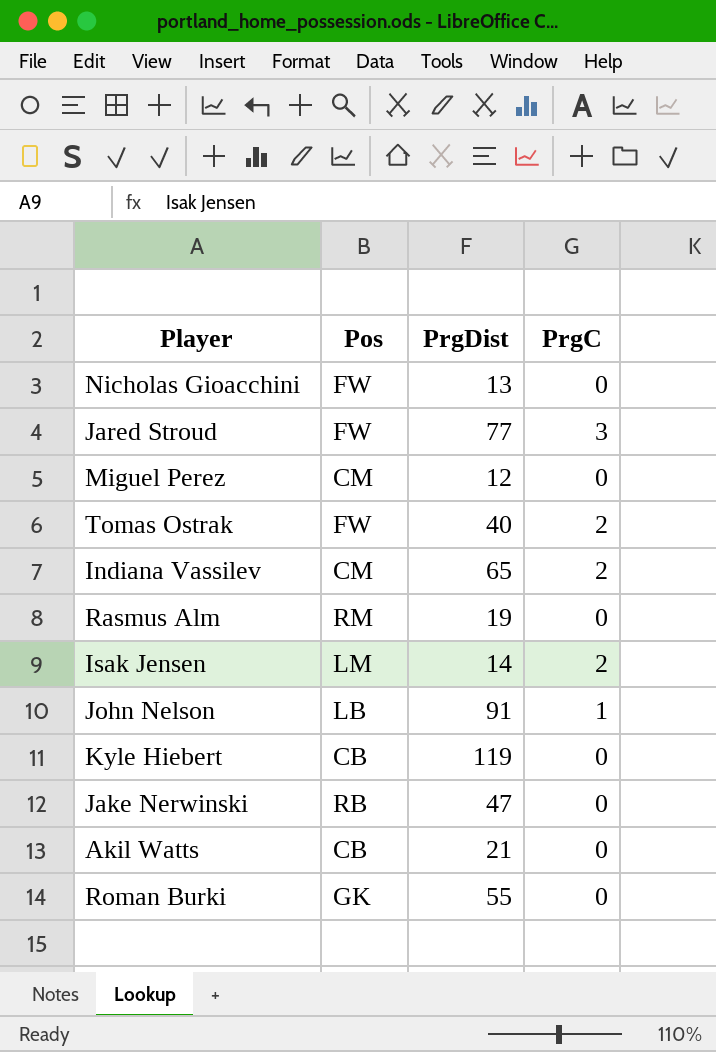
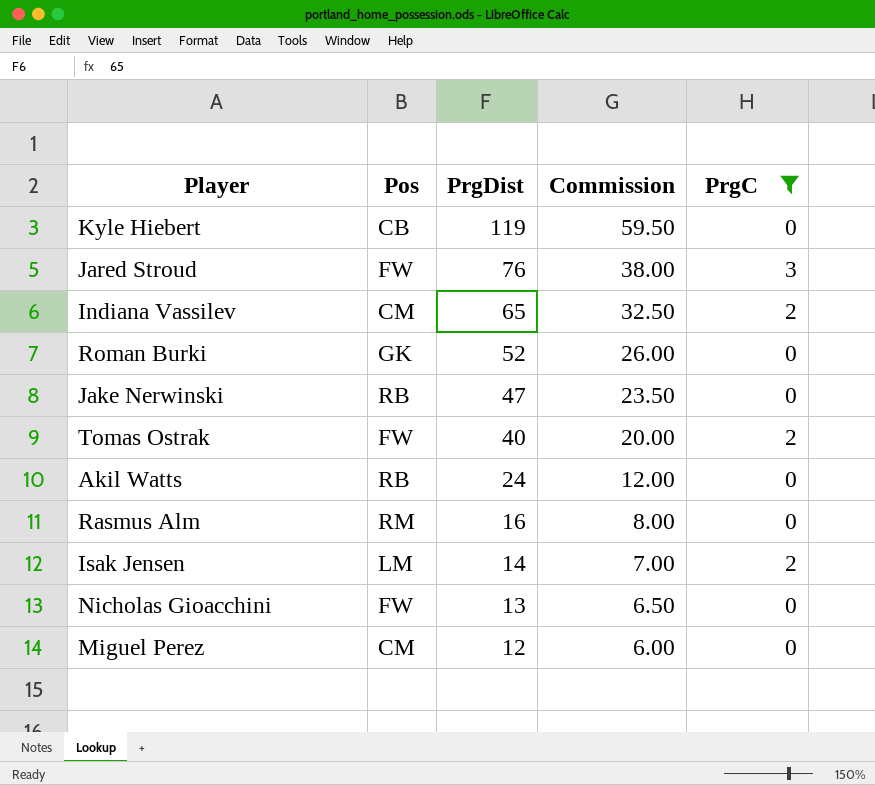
filter: none -> PrgC != 1
row order: none -> PrgDist descending
column Commission | formula: none -> [PrgDist] * 0.5
Jared Stroud | PrgDist: 77 -> 76
Roman Burki | PrgDist: 55 -> 52
Akil Watts | Pos: CB -> RB
Akil Watts | PrgDist: 21 -> 24
Rasmus Alm | PrgDist: 19 -> 16

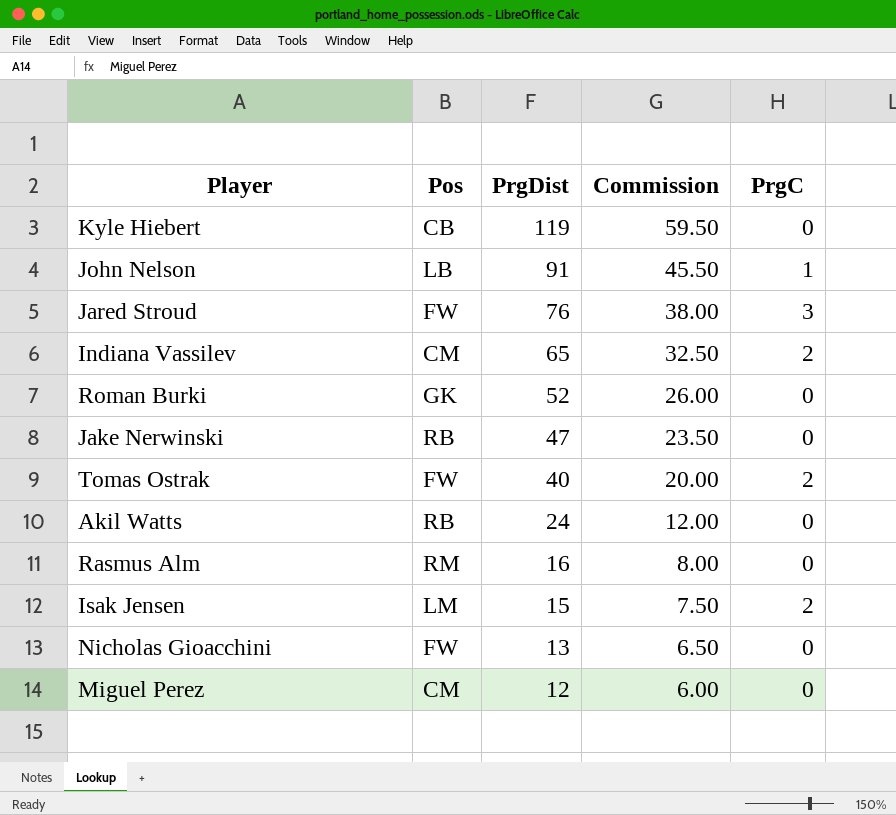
filter: PrgC != 1 -> none
Isak Jensen | PrgDist: 14 -> 15
Isak Jensen | Commission: 7.00 -> 7.50

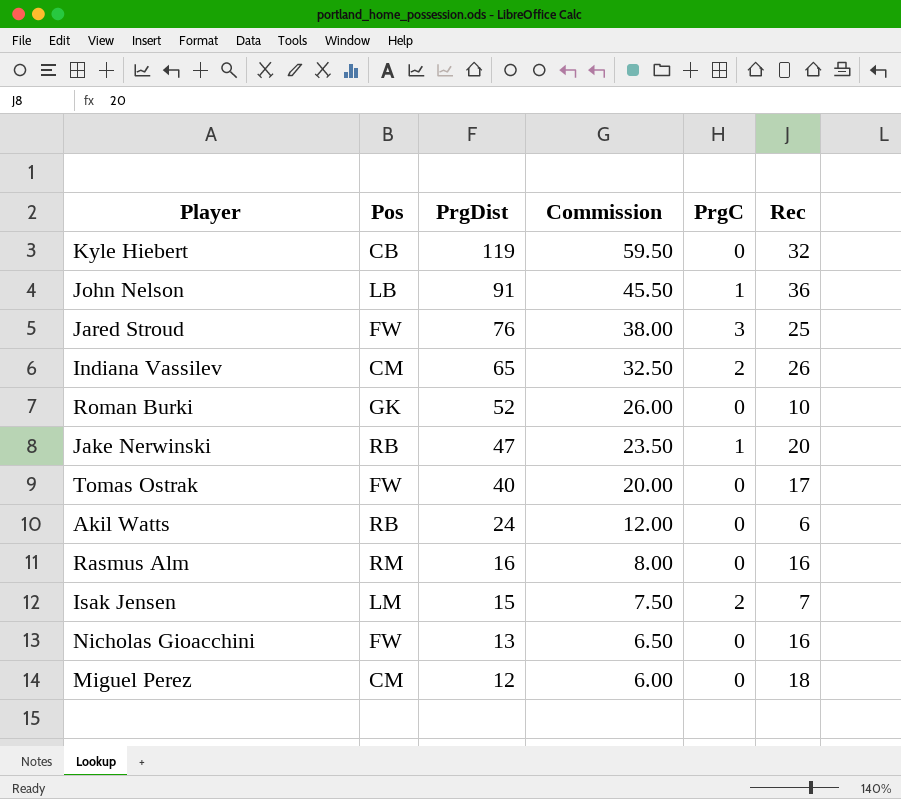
column Rec | position: none -> 6
Jake Nerwinski | PrgC: 0 -> 1
Tomas Ostrak | PrgC: 2 -> 0

